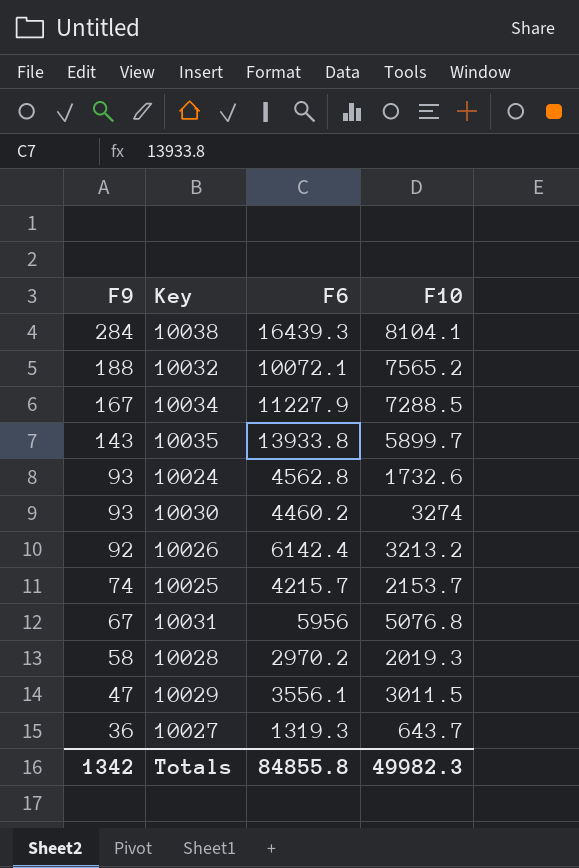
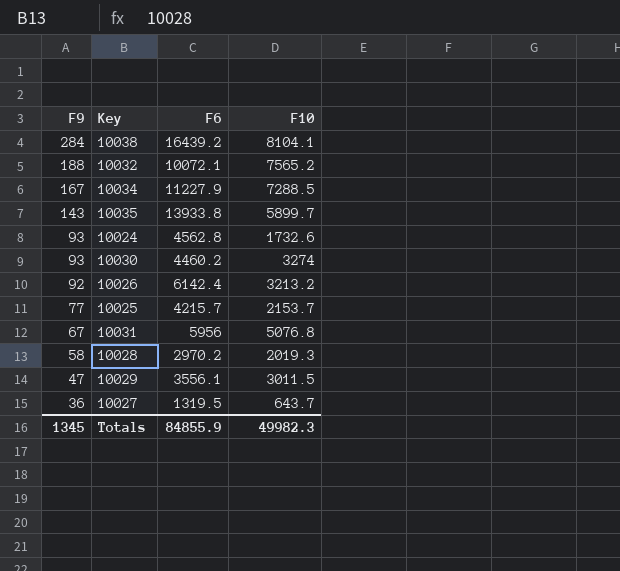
10038 | F6: 16439.3 -> 16439.2
10025 | F9: 74 -> 77
10027 | F6: 1319.3 -> 1319.5
Totals | F9: 1342 -> 1345
Totals | F6: 84855.8 -> 84855.9

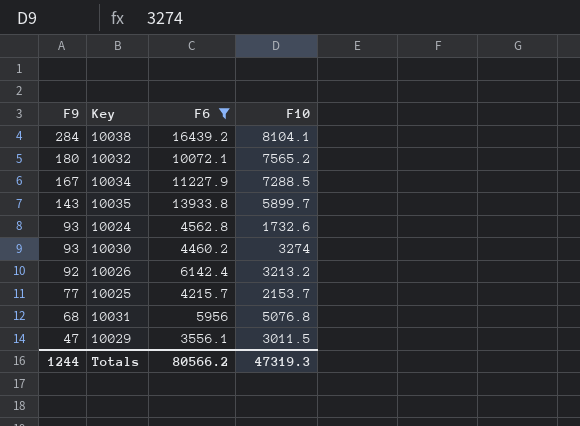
filter: none -> F6 >= 3556.1
10032 | F9: 188 -> 180
10031 | F9: 67 -> 68
Totals | F9: 1345 -> 1244
Totals | F6: 84855.9 -> 80566.2
Totals | F10: 49982.3 -> 47319.3

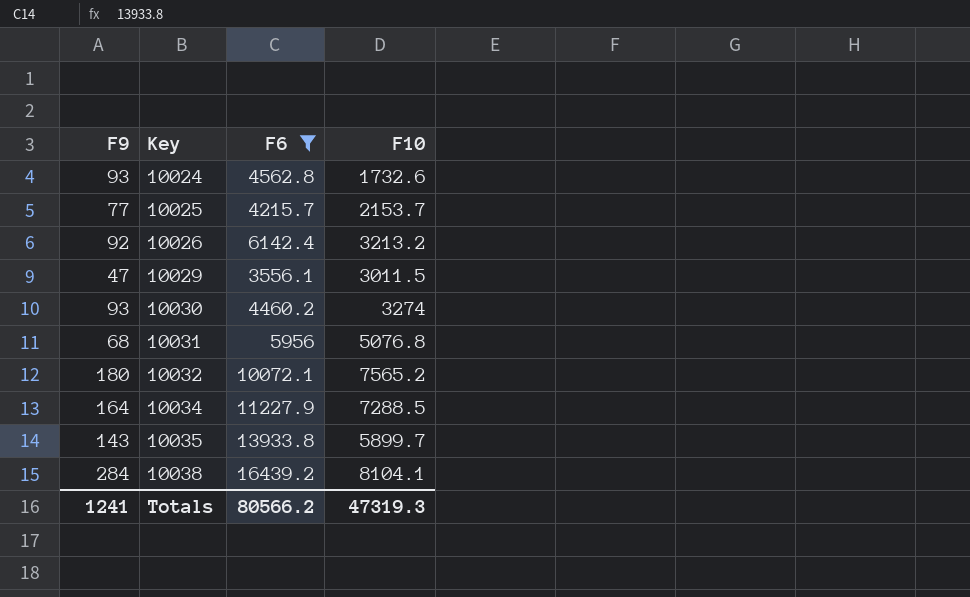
row order: F9 descending -> Key ascending
10034 | F9: 167 -> 164
Totals | F9: 1244 -> 1241

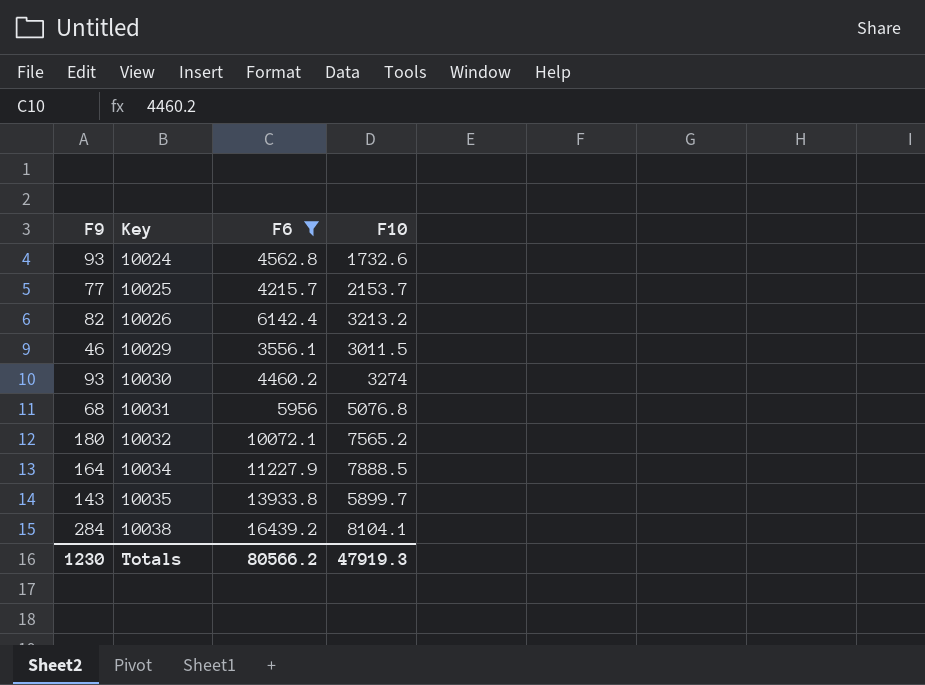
10026 | F9: 92 -> 82
10029 | F9: 47 -> 46
10034 | F10: 7288.5 -> 7888.5
Totals | F9: 1241 -> 1230
Totals | F10: 47319.3 -> 47919.3

